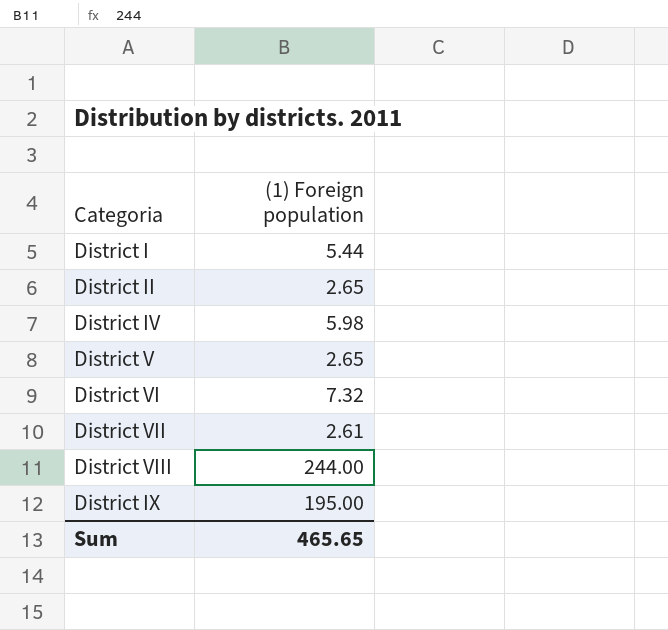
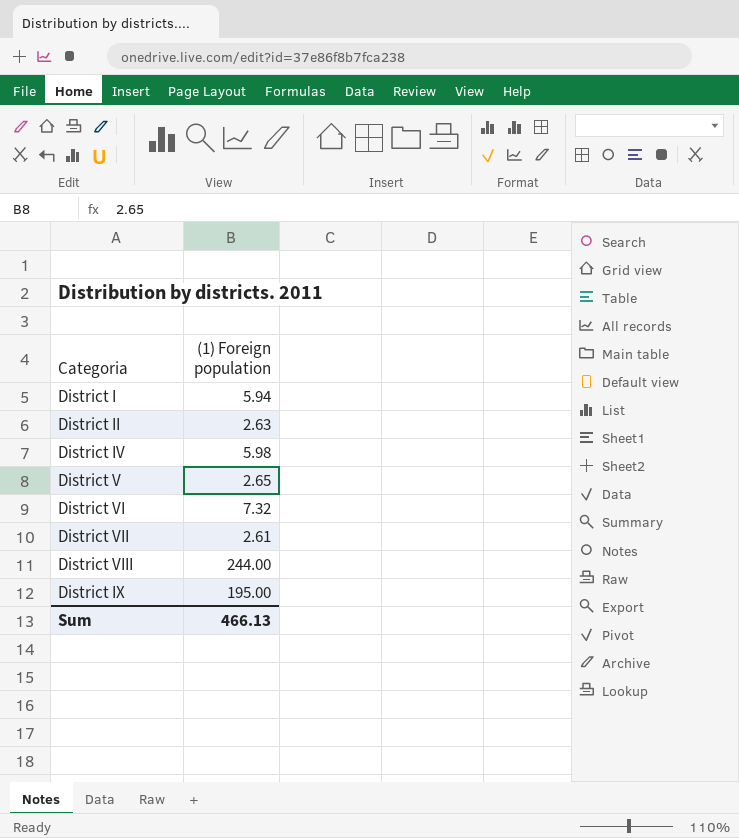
District I | (1) Foreign population: 5.44 -> 5.94
District II | (1) Foreign population: 2.65 -> 2.63
Sum | (1) Foreign population: 465.65 -> 466.13

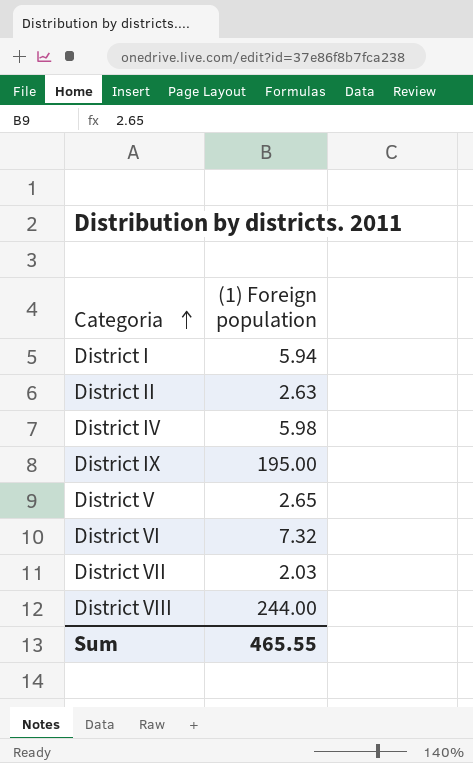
row order: none -> Categoria ascending
District VII | (1) Foreign population: 2.61 -> 2.03
Sum | (1) Foreign population: 466.13 -> 465.55

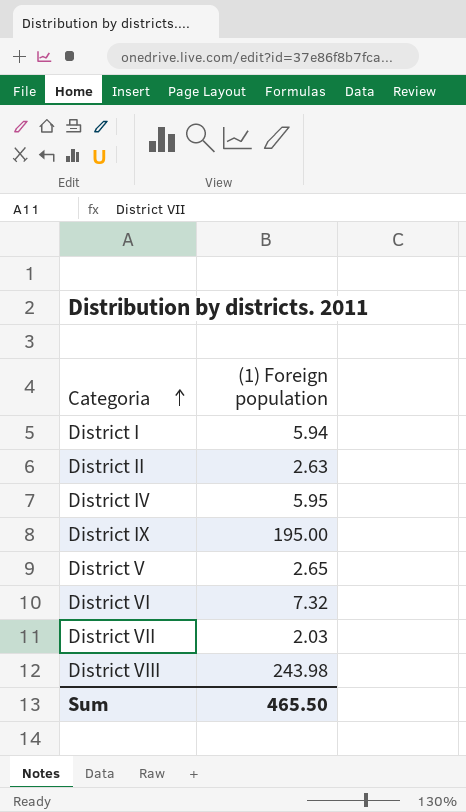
District IV | (1) Foreign population: 5.98 -> 5.95
District VIII | (1) Foreign population: 244.00 -> 243.98
Sum | (1) Foreign population: 465.55 -> 465.50

